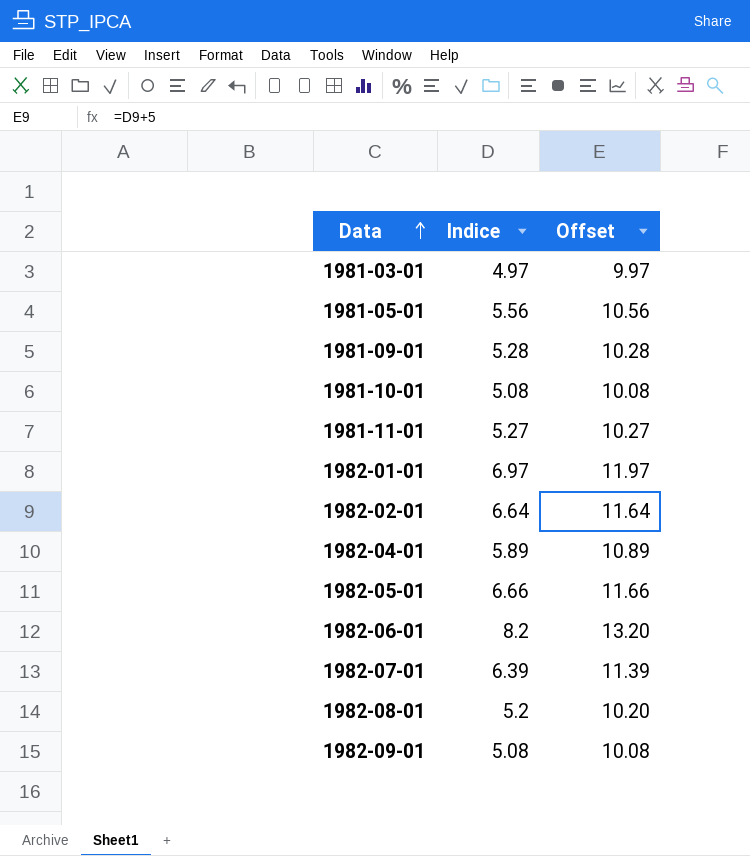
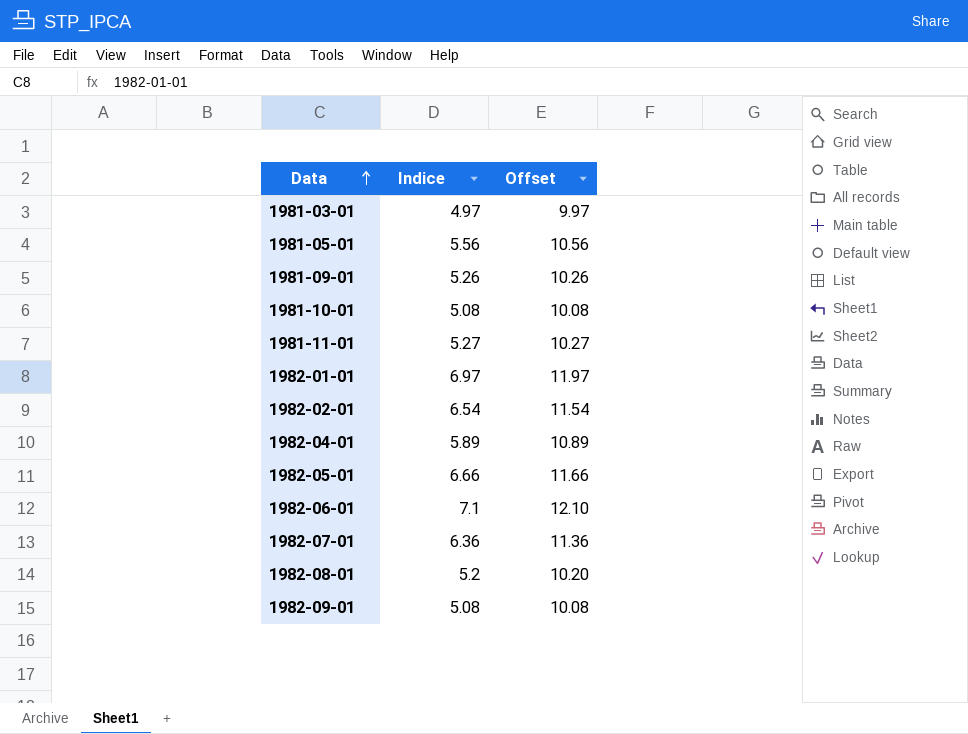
1981-09-01 | Indice: 5.28 -> 5.26
1981-09-01 | Offset: 10.28 -> 10.26
1982-02-01 | Indice: 6.64 -> 6.54
1982-02-01 | Offset: 11.64 -> 11.54
1982-06-01 | Indice: 8.2 -> 7.1
1982-06-01 | Offset: 13.20 -> 12.10
1982-07-01 | Indice: 6.39 -> 6.36
1982-07-01 | Offset: 11.39 -> 11.36

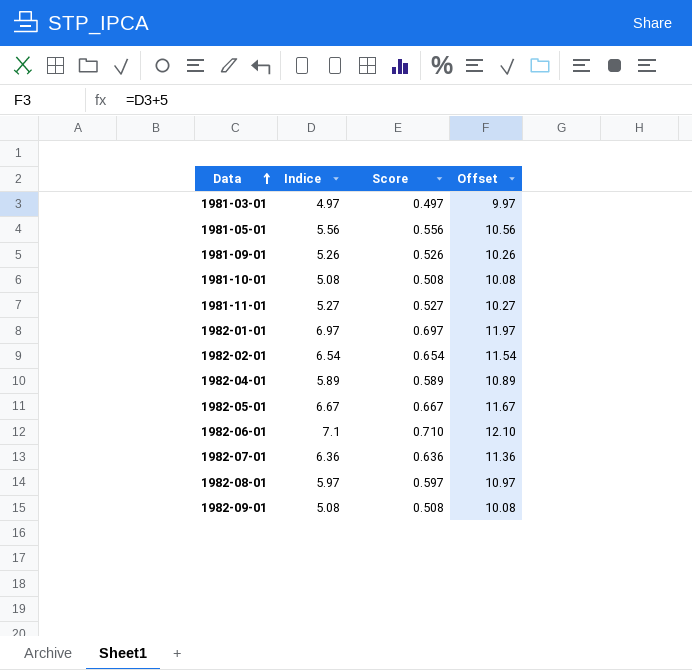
column Score | formula: none -> [Indice] * 0.1
1982-05-01 | Indice: 6.66 -> 6.67
1982-05-01 | Offset: 11.66 -> 11.67
1982-08-01 | Indice: 5.2 -> 5.97
1982-08-01 | Offset: 10.20 -> 10.97

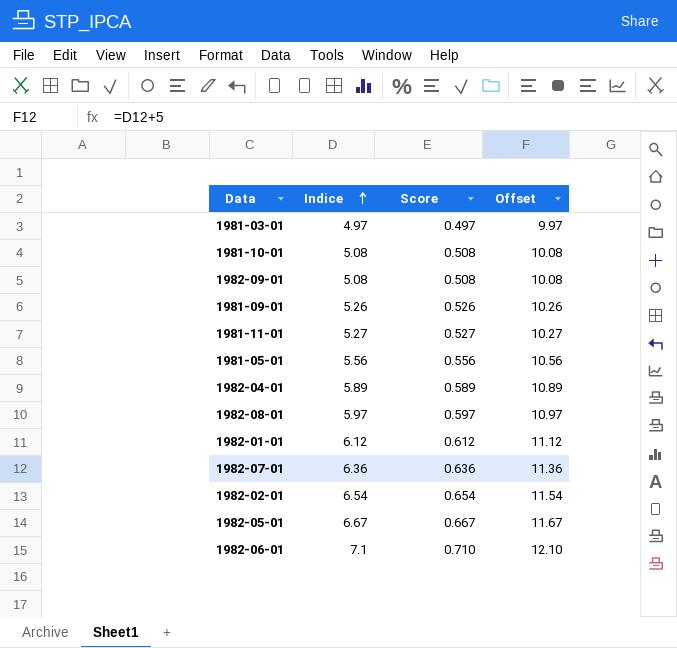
row order: Data ascending -> Indice ascending
1982-01-01 | Indice: 6.97 -> 6.12
1982-01-01 | Score: 0.697 -> 0.612
1982-01-01 | Offset: 11.97 -> 11.12

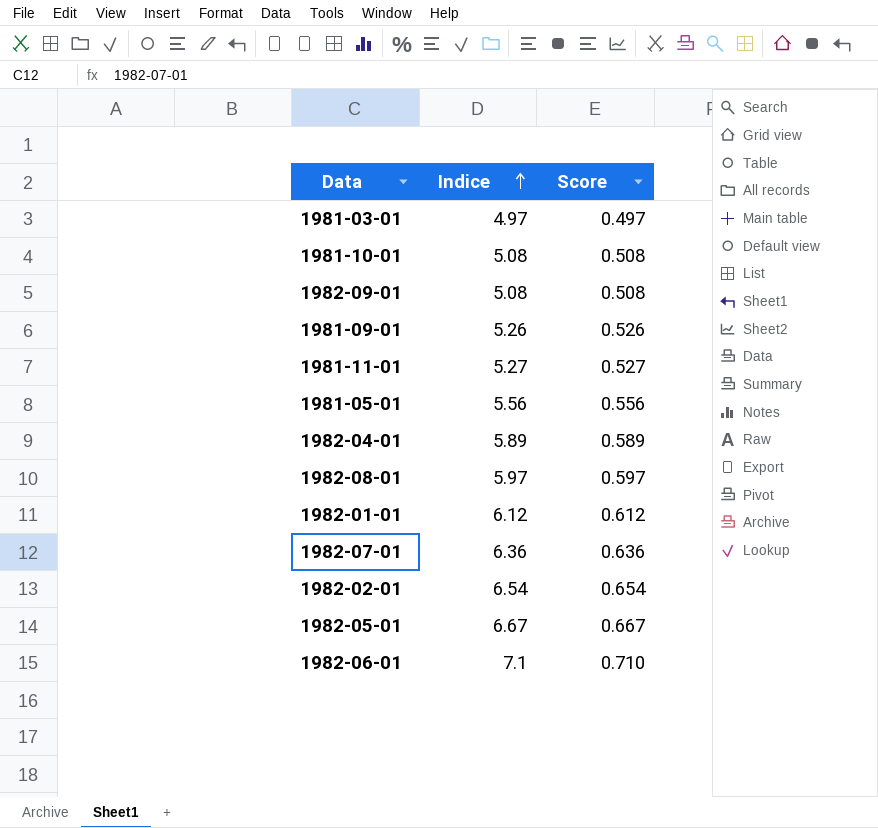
column Offset | formula: [Indice] + 5 -> none

